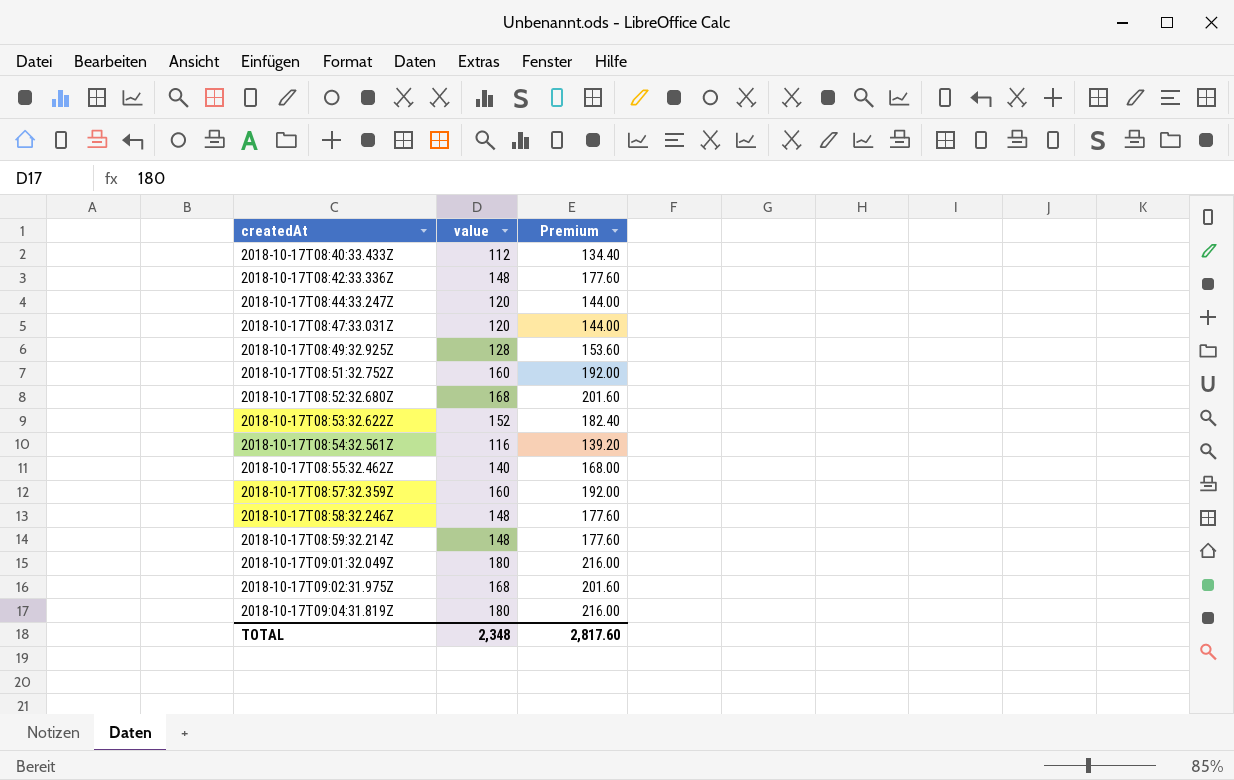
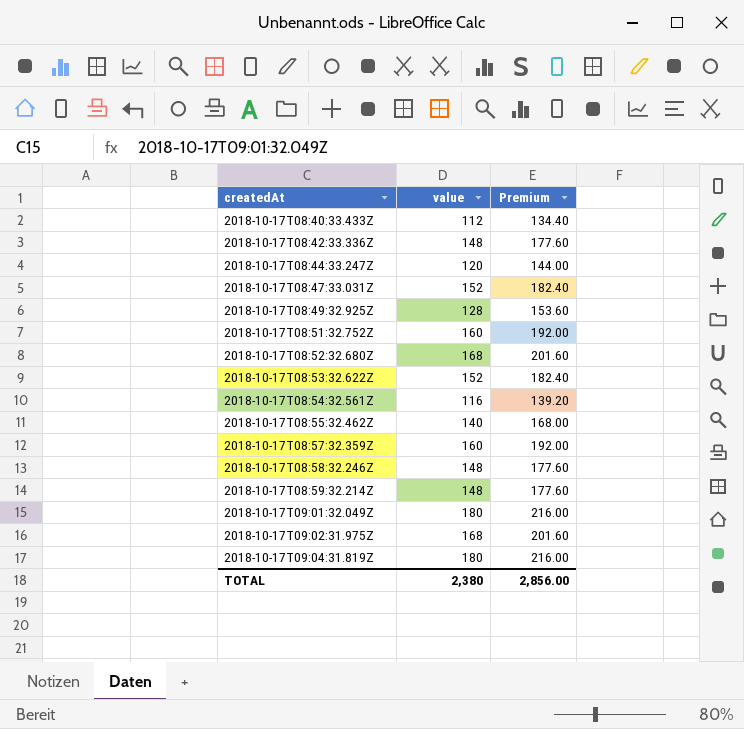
2018-10-17T08:47:33.031Z | value: 120 -> 152
2018-10-17T08:47:33.031Z | Premium: 144.00 -> 182.40
TOTAL | value: 2,348 -> 2,380
TOTAL | Premium: 2,817.60 -> 2,856.00

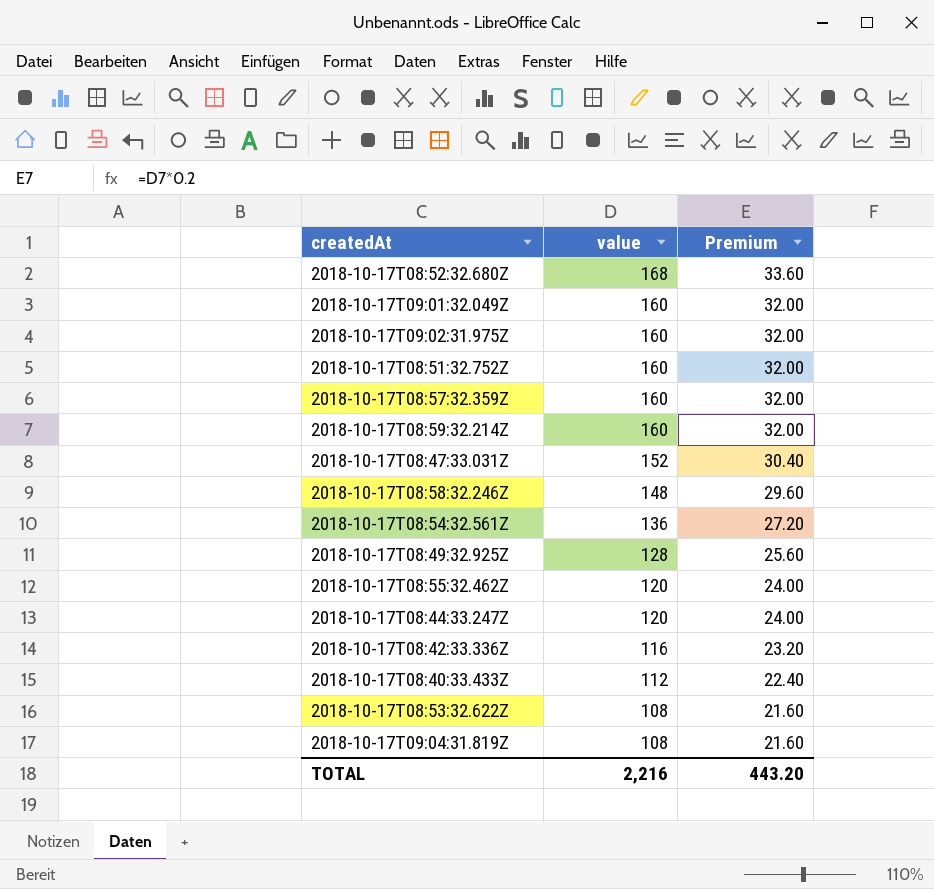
row order: createdAt ascending -> value descending
column Premium | formula: [value] * 1.2 -> [value] * 0.2
2018-10-17T09:01:32.049Z | value: 180 -> 160
2018-10-17T09:02:31.975Z | value: 168 -> 160
2018-10-17T08:59:32.214Z | value: 148 -> 160
2018-10-17T08:54:32.561Z | value: 116 -> 136
2018-10-17T08:55:32.462Z | value: 140 -> 120
2018-10-17T08:42:33.336Z | value: 148 -> 116
2018-10-17T08:53:32.622Z | value: 152 -> 108
2018-10-17T09:04:31.819Z | value: 180 -> 108
TOTAL | value: 2,380 -> 2,216
TOTAL | Premium: 2,856.00 -> 443.20

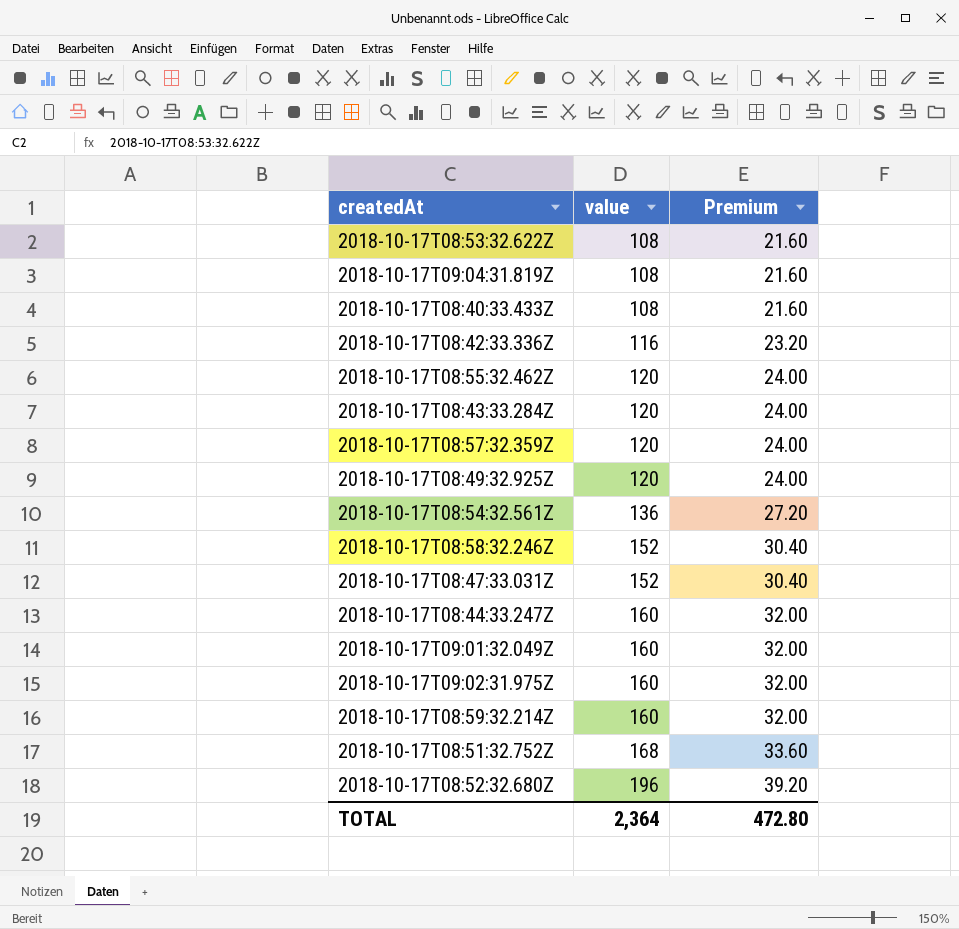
row order: value descending -> value ascending
2018-10-17T08:40:33.433Z | value: 112 -> 108
2018-10-17T08:40:33.433Z | Premium: 22.40 -> 21.60
row 2018-10-17T08:43:33.284Z: none -> 120 | 24.00
2018-10-17T08:57:32.359Z | value: 160 -> 120
2018-10-17T08:57:32.359Z | Premium: 32.00 -> 24.00
2018-10-17T08:49:32.925Z | value: 128 -> 120
2018-10-17T08:49:32.925Z | Premium: 25.60 -> 24.00
2018-10-17T08:58:32.246Z | value: 148 -> 152
2018-10-17T08:58:32.246Z | Premium: 29.60 -> 30.40
2018-10-17T08:44:33.247Z | value: 120 -> 160
2018-10-17T08:44:33.247Z | Premium: 24.00 -> 32.00
2018-10-17T08:51:32.752Z | value: 160 -> 168
2018-10-17T08:51:32.752Z | Premium: 32.00 -> 33.60
2018-10-17T08:52:32.680Z | value: 168 -> 196
2018-10-17T08:52:32.680Z | Premium: 33.60 -> 39.20
TOTAL | value: 2,216 -> 2,364
TOTAL | Premium: 443.20 -> 472.80

